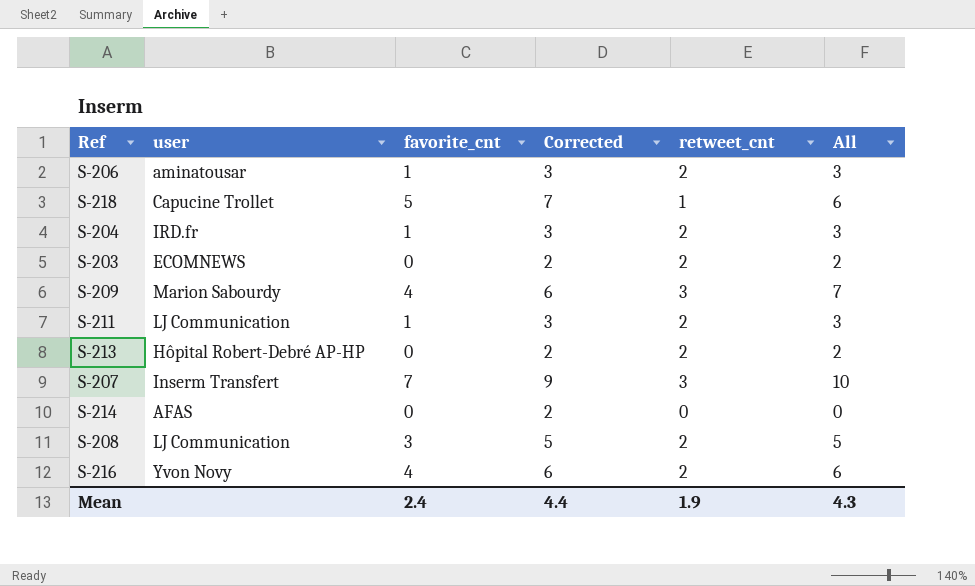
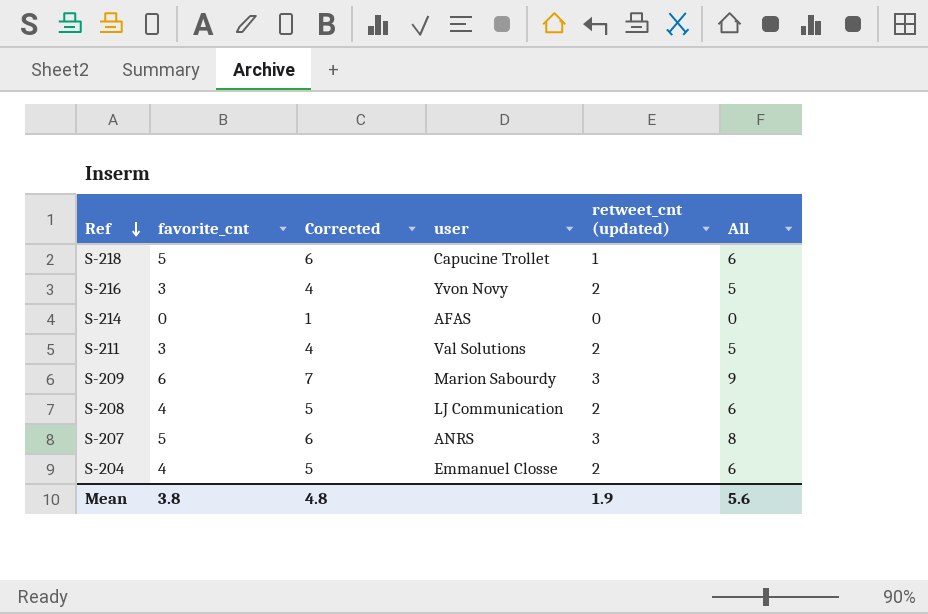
row order: none -> Ref descending
column Corrected | formula: [favorite_cnt] + 2 -> [favorite_cnt] + 1
column user | position: 2 -> 4
column name: retweet_cnt -> retweet_cnt (updated)
row S-206: aminatousar | 1 | 3 | 2 | 3 -> none
row S-203: ECOMNEWS | 0 | 2 | 2 | 2 -> none
row S-213: Hôpital Robert-Debré AP-HP | 0 | 2 | 2 | 2 -> none
S-216 | favorite_cnt: 4 -> 3
S-216 | All: 6 -> 5
S-211 | favorite_cnt: 1 -> 3
S-211 | user: LJ Communication -> Val Solutions
S-211 | All: 3 -> 5
S-209 | favorite_cnt: 4 -> 6
S-209 | All: 7 -> 9
S-208 | favorite_cnt: 3 -> 4
S-208 | All: 5 -> 6
S-207 | favorite_cnt: 7 -> 5
S-207 | user: Inserm Transfert -> ANRS
S-207 | All: 10 -> 8
S-204 | favorite_cnt: 1 -> 4
S-204 | user: IRD.fr -> Emmanuel Closse
S-204 | All: 3 -> 6
Mean | favorite_cnt: 2.4 -> 3.8
Mean | Corrected: 4.4 -> 4.8
Mean | All: 4.3 -> 5.6

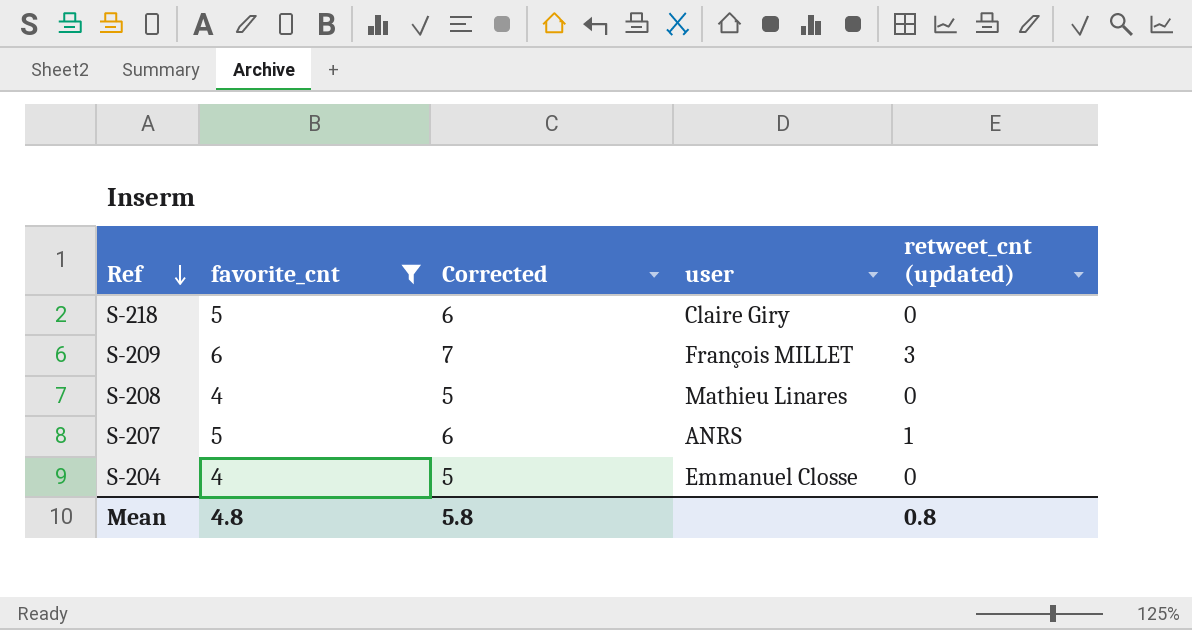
filter: none -> favorite_cnt >= 4
column All | formula: [favorite_cnt] + [retweet_cnt (updated)] -> none
S-218 | user: Capucine Trollet -> Claire Giry
S-218 | retweet_cnt (updated): 1 -> 0
S-209 | user: Marion Sabourdy -> François MILLET
S-208 | user: LJ Communication -> Mathieu Linares
S-208 | retweet_cnt (updated): 2 -> 0
S-207 | retweet_cnt (updated): 3 -> 1
S-204 | retweet_cnt (updated): 2 -> 0
Mean | favorite_cnt: 3.8 -> 4.8
Mean | Corrected: 4.8 -> 5.8
Mean | retweet_cnt (updated): 1.9 -> 0.8

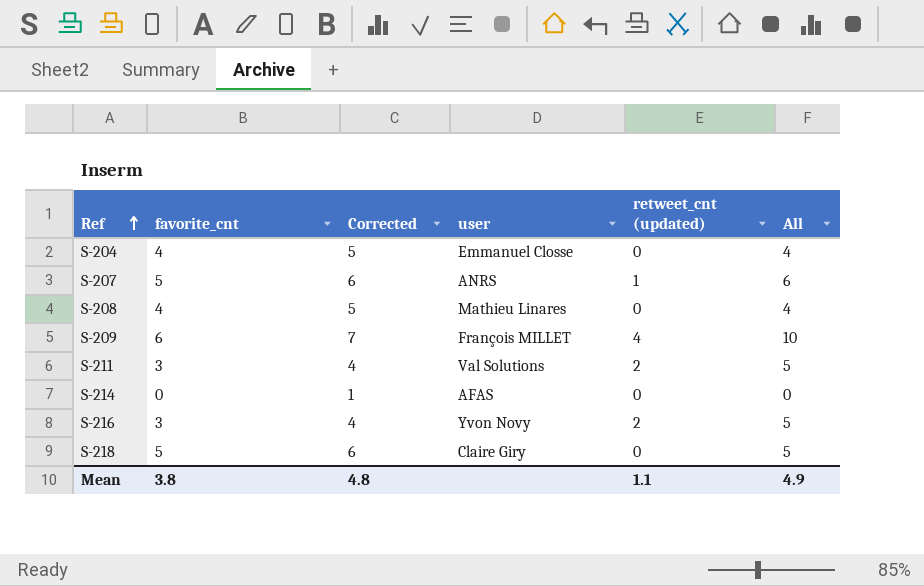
filter: favorite_cnt >= 4 -> none
row order: Ref descending -> Ref ascending
column All | formula: none -> [favorite_cnt] + [retweet_cnt (updated)]
S-209 | retweet_cnt (updated): 3 -> 4
Mean | favorite_cnt: 4.8 -> 3.8
Mean | Corrected: 5.8 -> 4.8
Mean | retweet_cnt (updated): 0.8 -> 1.1

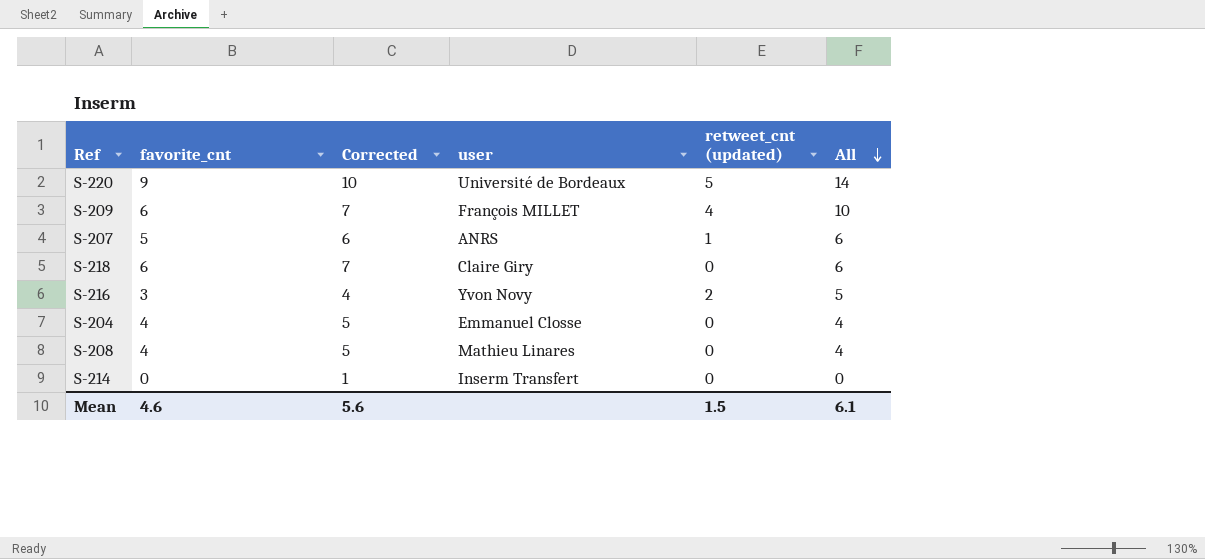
row order: Ref ascending -> All descending
row S-211: 3 | 4 | Val Solutions | 2 | 5 -> none
row S-220: none -> 9 | 10 | Université de Bordeaux | 5 | 14
S-218 | favorite_cnt: 5 -> 6
S-218 | Corrected: 6 -> 7
S-218 | All: 5 -> 6
S-214 | user: AFAS -> Inserm Transfert
Mean | favorite_cnt: 3.8 -> 4.6
Mean | Corrected: 4.8 -> 5.6
Mean | retweet_cnt (updated): 1.1 -> 1.5
Mean | All: 4.9 -> 6.1

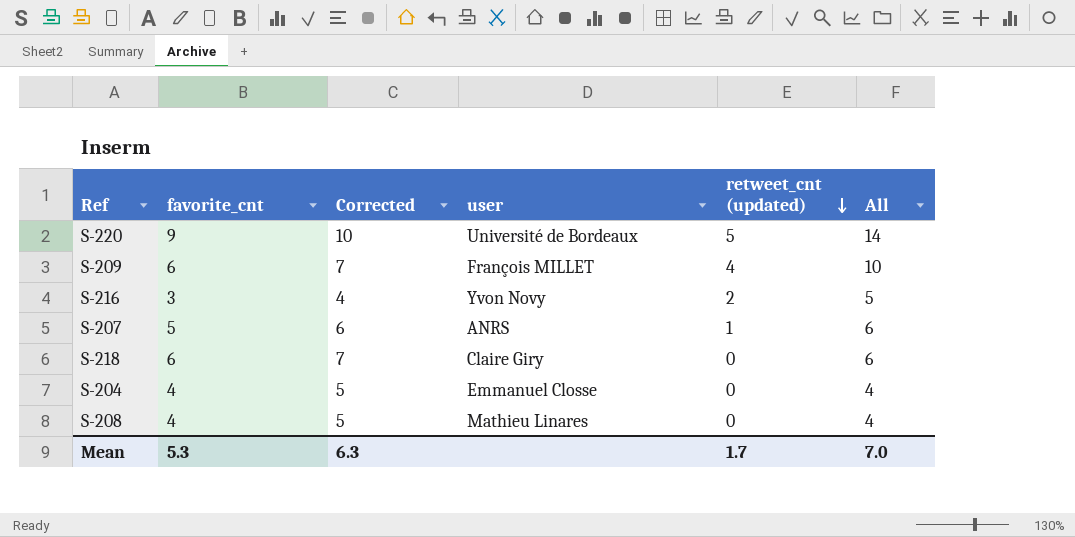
row order: All descending -> retweet_cnt (updated) descending
row S-214: 0 | 1 | Inserm Transfert | 0 | 0 -> none
Mean | favorite_cnt: 4.6 -> 5.3
Mean | Corrected: 5.6 -> 6.3
Mean | retweet_cnt (updated): 1.5 -> 1.7
Mean | All: 6.1 -> 7.0

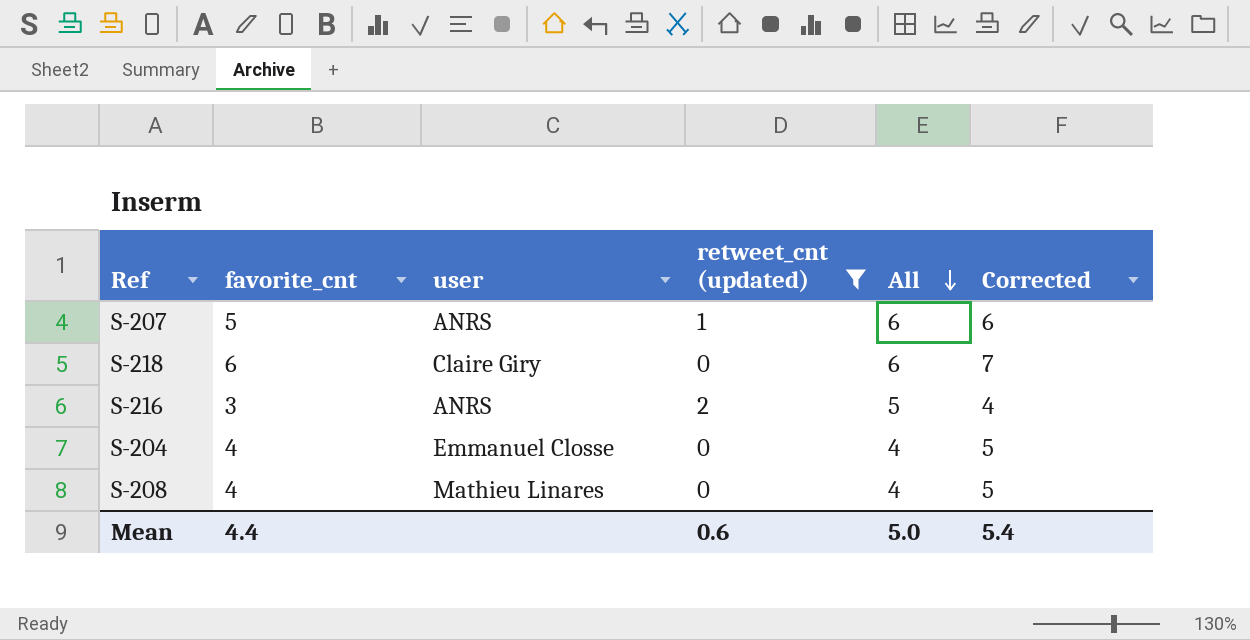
filter: none -> retweet_cnt (updated) <= 2
row order: retweet_cnt (updated) descending -> All descending
column Corrected | position: 3 -> 6
S-216 | user: Yvon Novy -> ANRS
Mean | favorite_cnt: 5.3 -> 4.4
Mean | retweet_cnt (updated): 1.7 -> 0.6
Mean | All: 7.0 -> 5.0
Mean | Corrected: 6.3 -> 5.4

